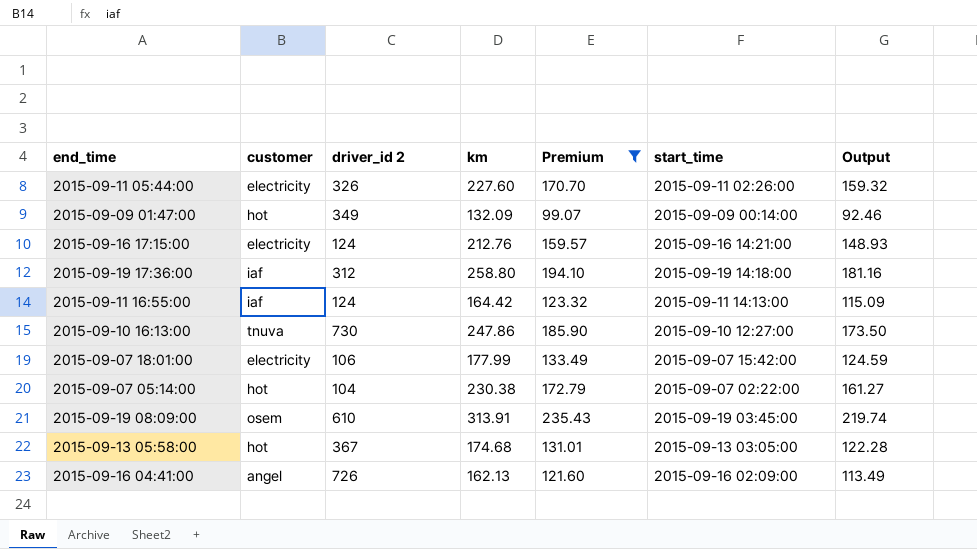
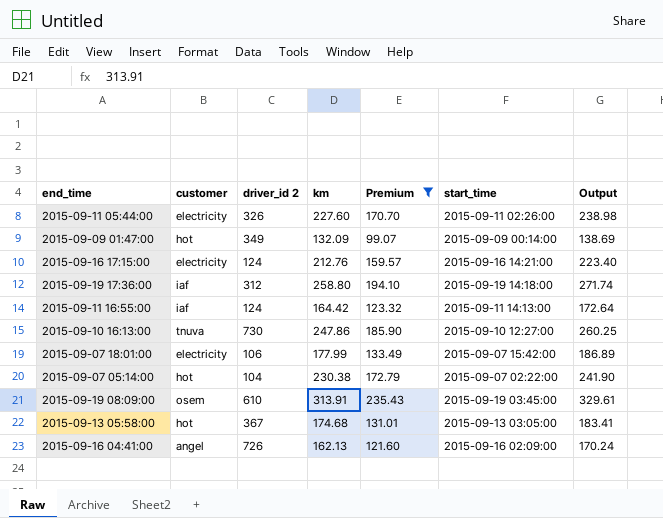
column Output | formula: [km] * 0.7 -> [km] * 1.05

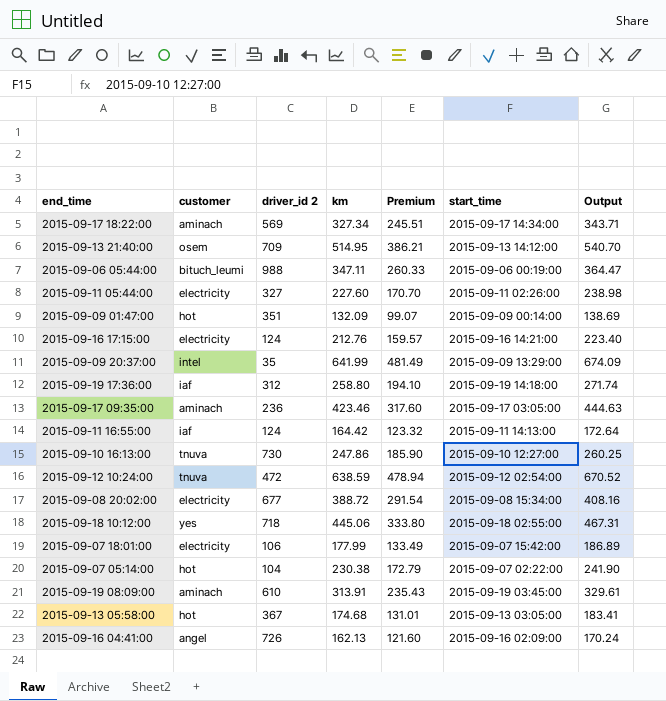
filter: Premium <= 235.43 -> none
2015-09-11 05:44:00 | driver_id 2: 326 -> 327
2015-09-09 01:47:00 | driver_id 2: 349 -> 351
2015-09-19 08:09:00 | customer: osem -> aminach

